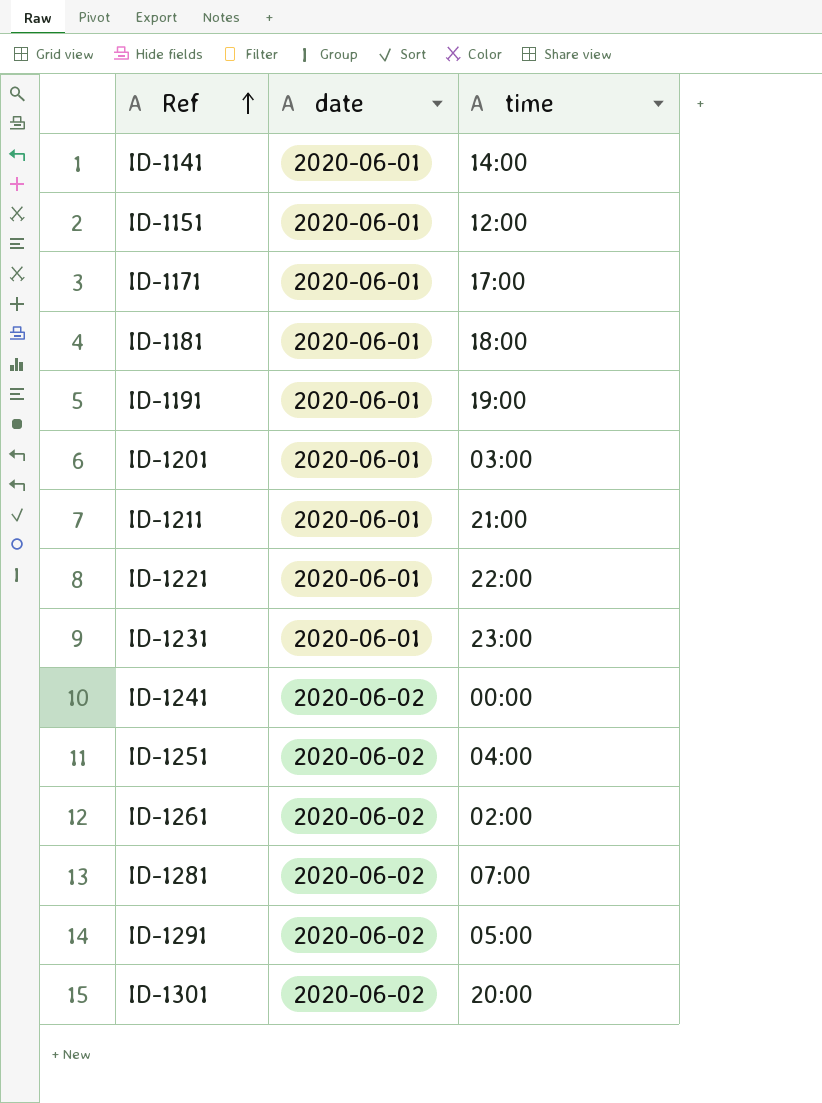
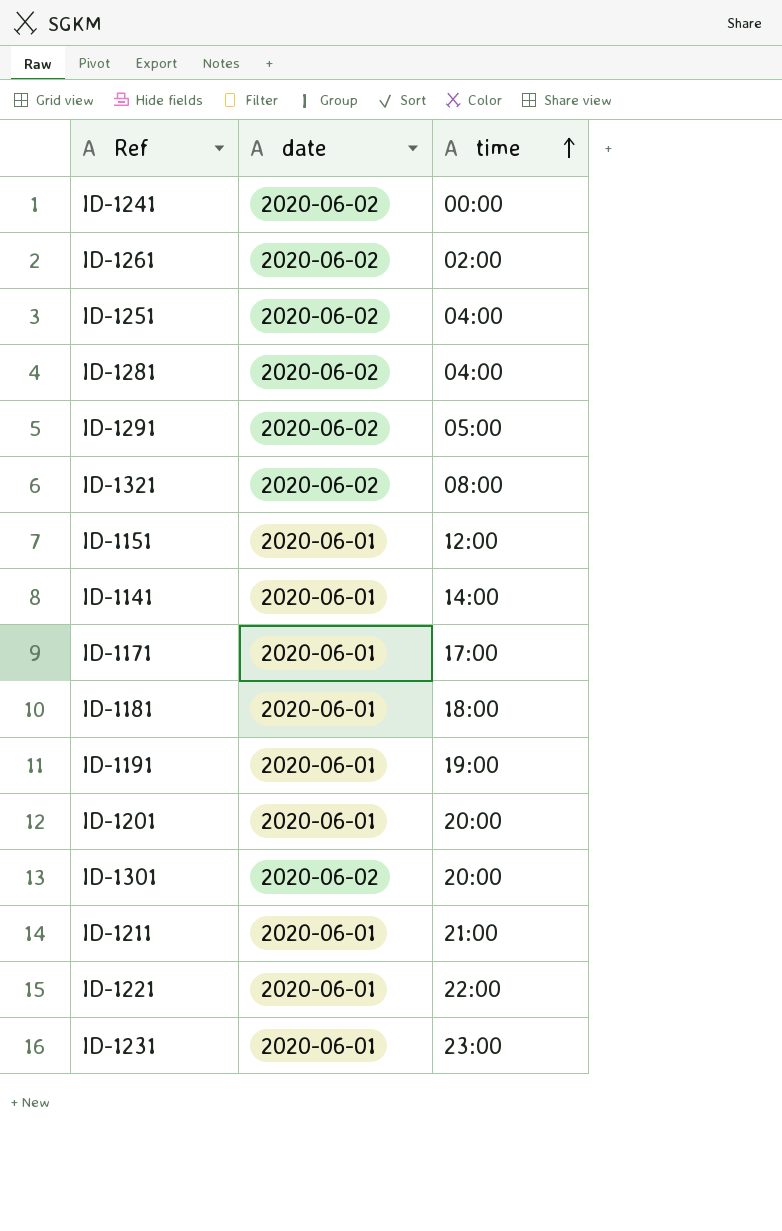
row order: Ref ascending -> time ascending
ID-1281 | time: 07:00 -> 04:00
row ID-1321: none -> 2020-06-02 | 08:00
ID-1201 | time: 03:00 -> 20:00

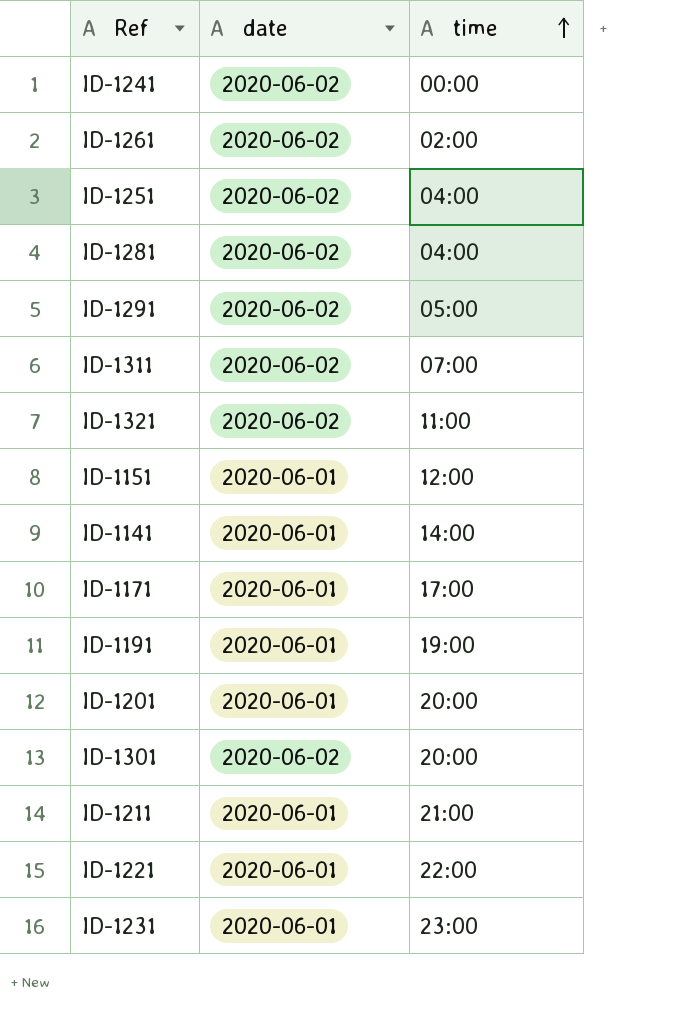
row ID-1181: 2020-06-01 | 18:00 -> none
row ID-1311: none -> 2020-06-02 | 07:00
ID-1321 | time: 08:00 -> 11:00

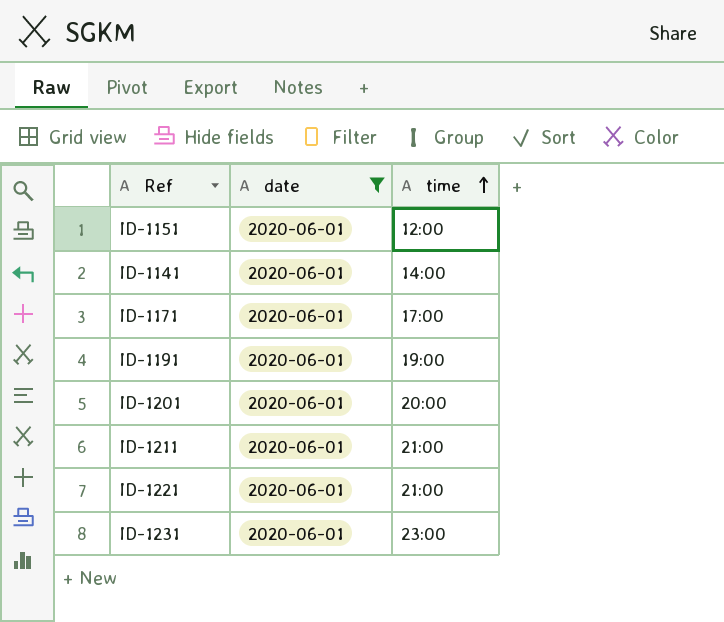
filter: none -> date = 2020-06-01
ID-1221 | time: 22:00 -> 21:00

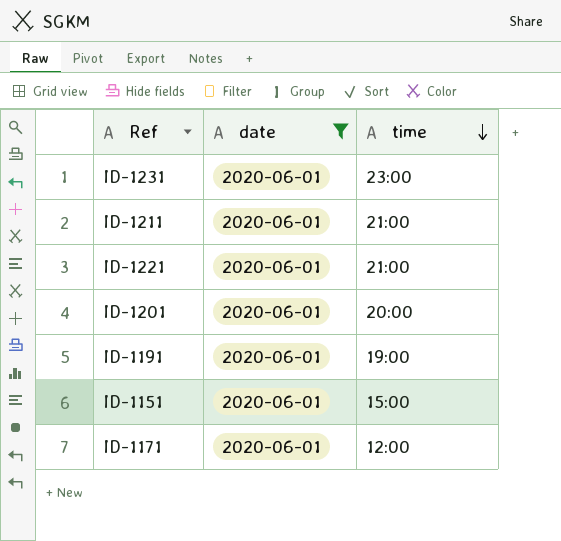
row order: time ascending -> time descending
row ID-1141: 2020-06-01 | 14:00 -> none
ID-1151 | time: 12:00 -> 15:00
ID-1171 | time: 17:00 -> 12:00

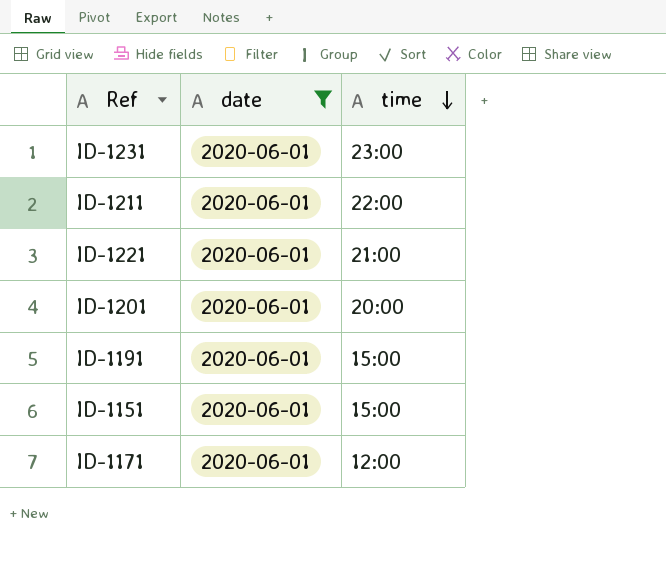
ID-1211 | time: 21:00 -> 22:00
ID-1191 | time: 19:00 -> 15:00

